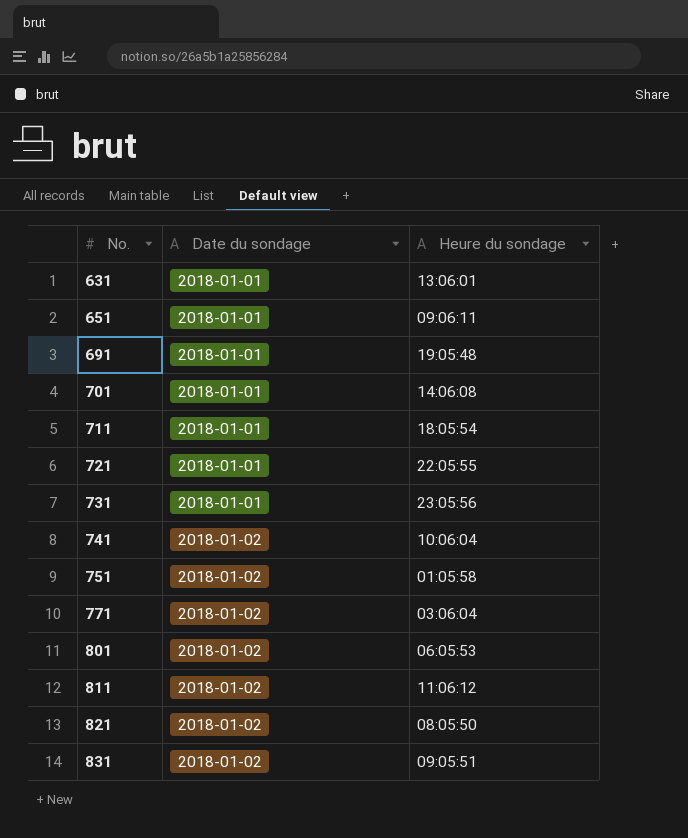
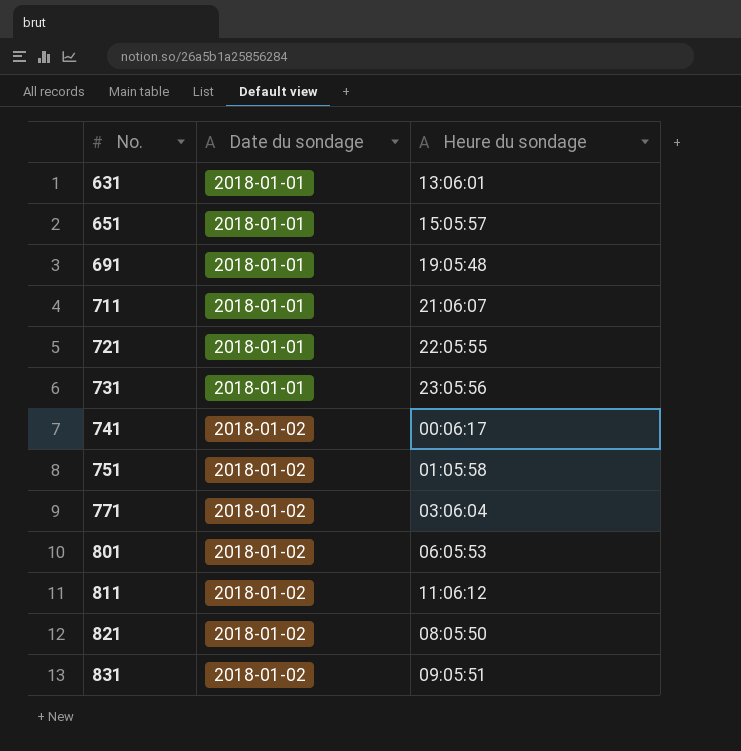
row 701: 2018-01-01 | 14:06:08 -> none
651 | Heure du sondage: 09:06:11 -> 15:05:57
711 | Heure du sondage: 18:05:54 -> 21:06:07
741 | Heure du sondage: 10:06:04 -> 00:06:17

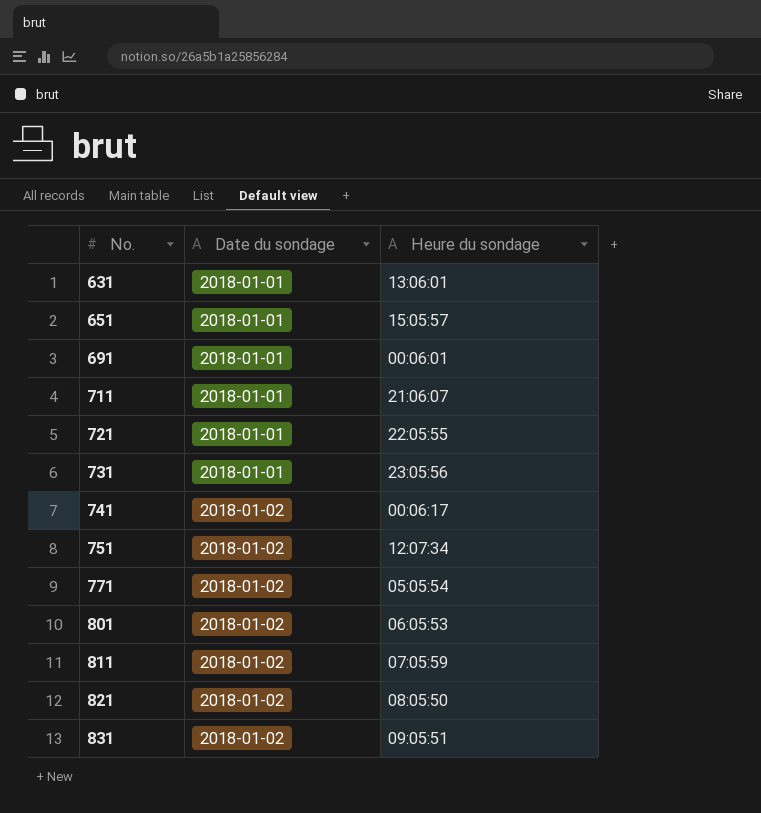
691 | Heure du sondage: 19:05:48 -> 00:06:01
751 | Heure du sondage: 01:05:58 -> 12:07:34
771 | Heure du sondage: 03:06:04 -> 05:05:54
811 | Heure du sondage: 11:06:12 -> 07:05:59

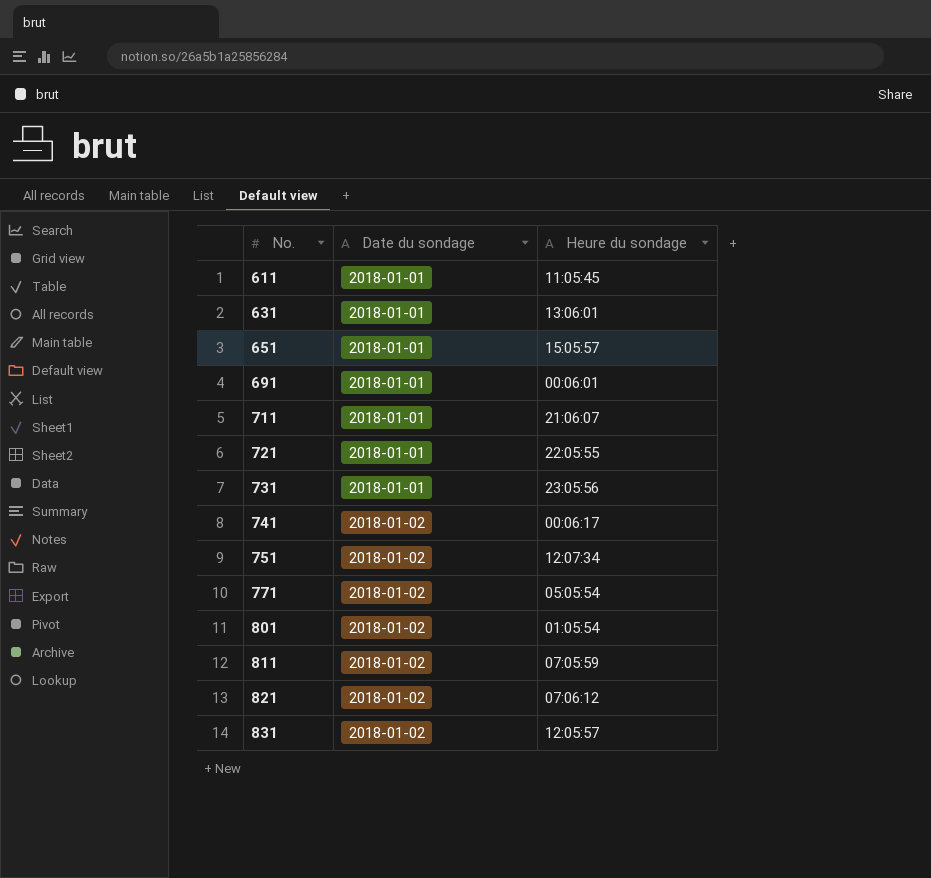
row 611: none -> 2018-01-01 | 11:05:45
801 | Heure du sondage: 06:05:53 -> 01:05:54
821 | Heure du sondage: 08:05:50 -> 07:06:12
831 | Heure du sondage: 09:05:51 -> 12:05:57

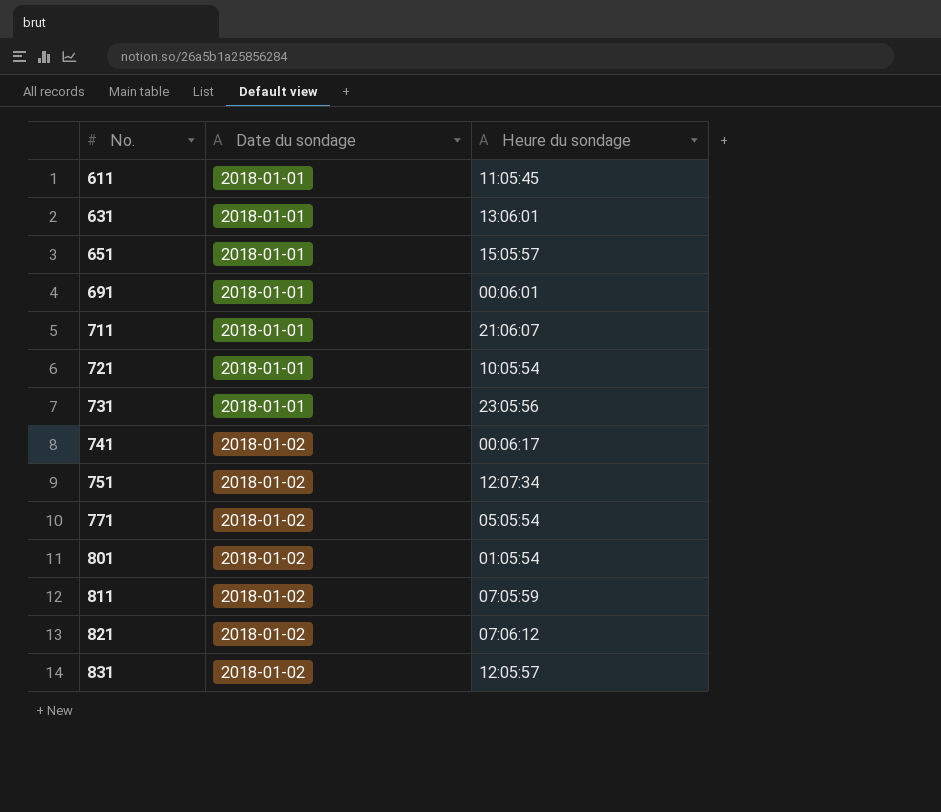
721 | Heure du sondage: 22:05:55 -> 10:05:54

